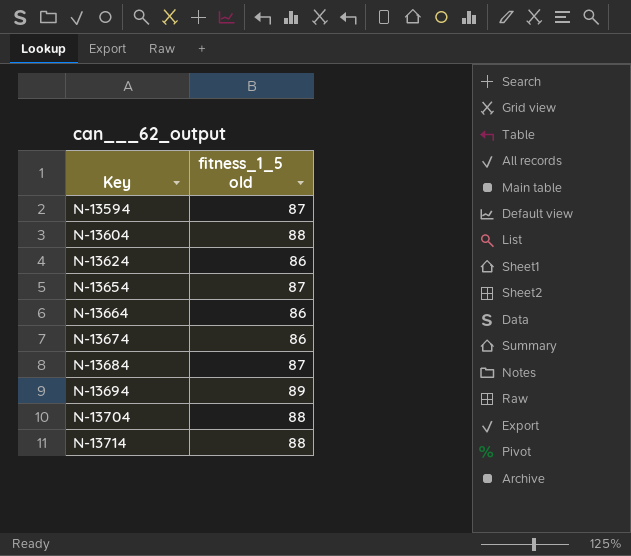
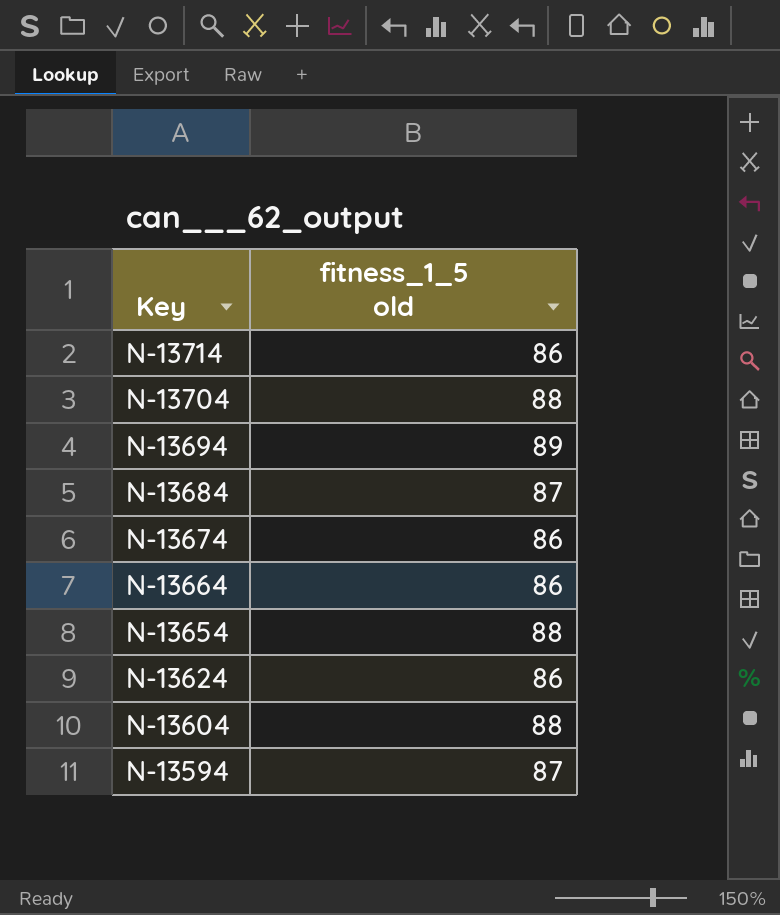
row order: Key ascending -> Key descending
N-13714 | fitness_1_5 old: 88 -> 86
N-13654 | fitness_1_5 old: 87 -> 88

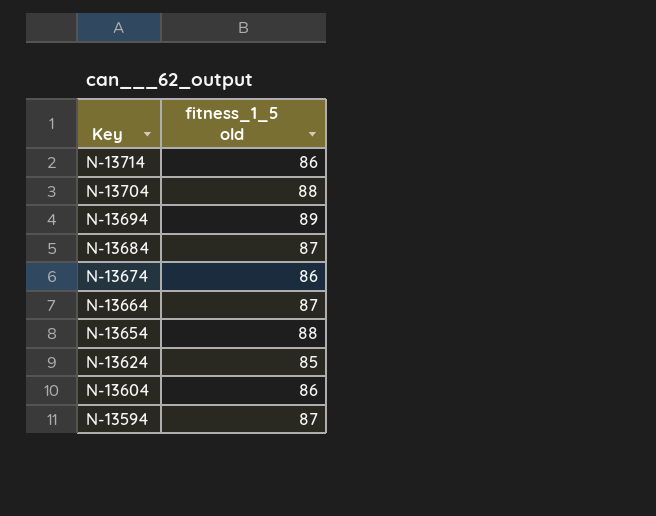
N-13664 | fitness_1_5 old: 86 -> 87
N-13624 | fitness_1_5 old: 86 -> 85
N-13604 | fitness_1_5 old: 88 -> 86

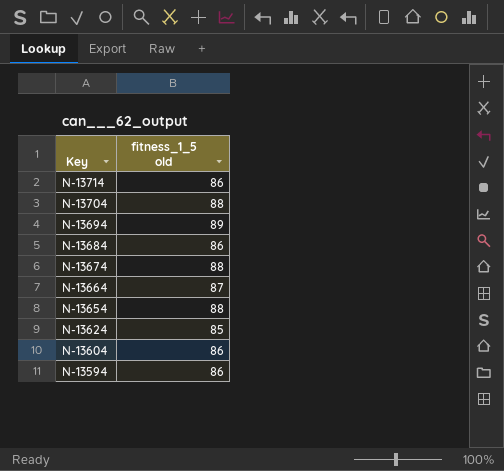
N-13684 | fitness_1_5 old: 87 -> 86
N-13674 | fitness_1_5 old: 86 -> 88
N-13594 | fitness_1_5 old: 87 -> 86

